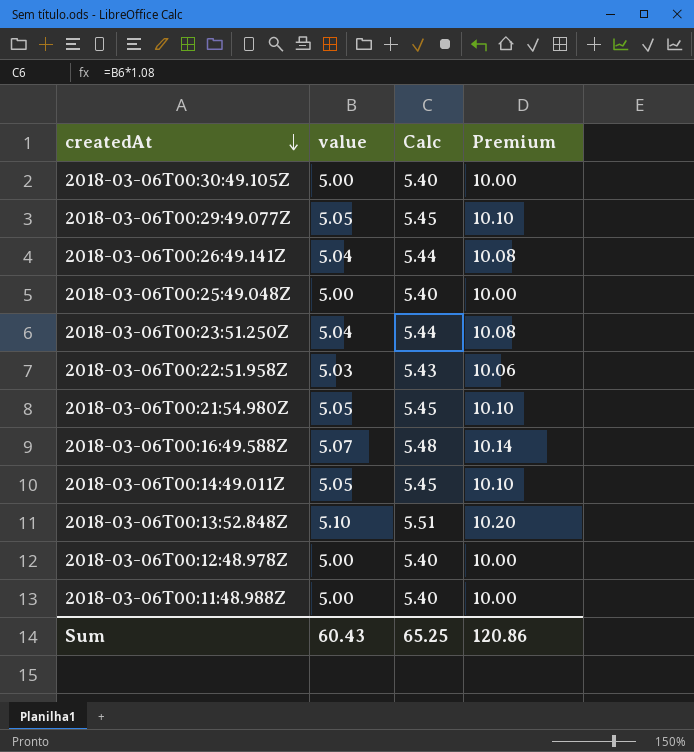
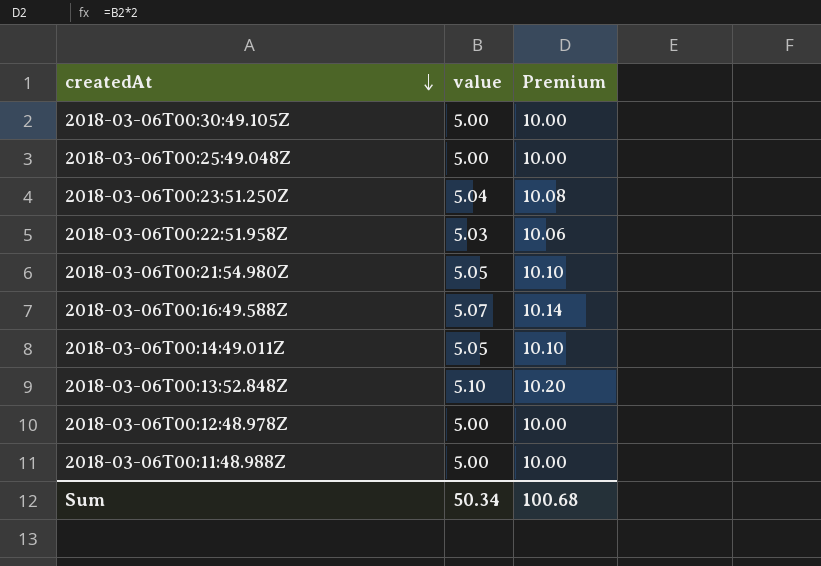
column Calc | formula: [value] * 1.08 -> none
row 2018-03-06T00:29:49.077Z: 5.05 | 5.45 | 10.10 -> none
row 2018-03-06T00:26:49.141Z: 5.04 | 5.44 | 10.08 -> none
Sum | value: 60.43 -> 50.34
Sum | Premium: 120.86 -> 100.68

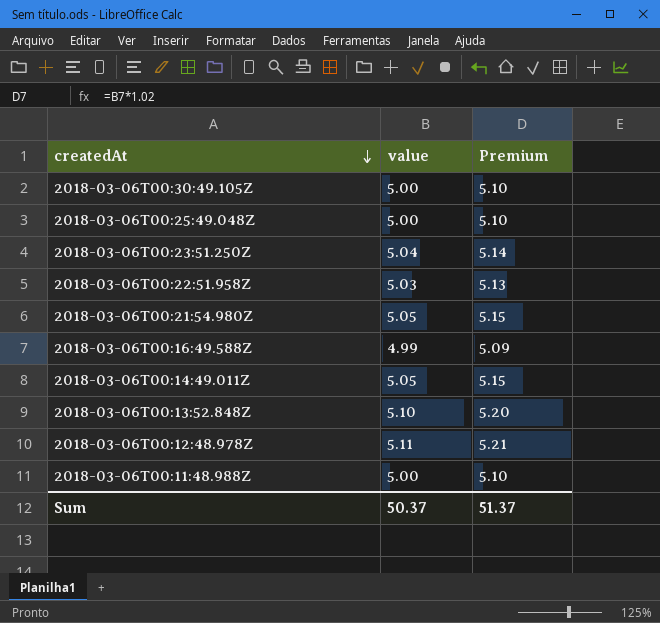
column Premium | formula: [value] * 2 -> [value] * 1.02
2018-03-06T00:16:49.588Z | value: 5.07 -> 4.99
2018-03-06T00:12:48.978Z | value: 5.00 -> 5.11
Sum | value: 50.34 -> 50.37
Sum | Premium: 100.68 -> 51.37

